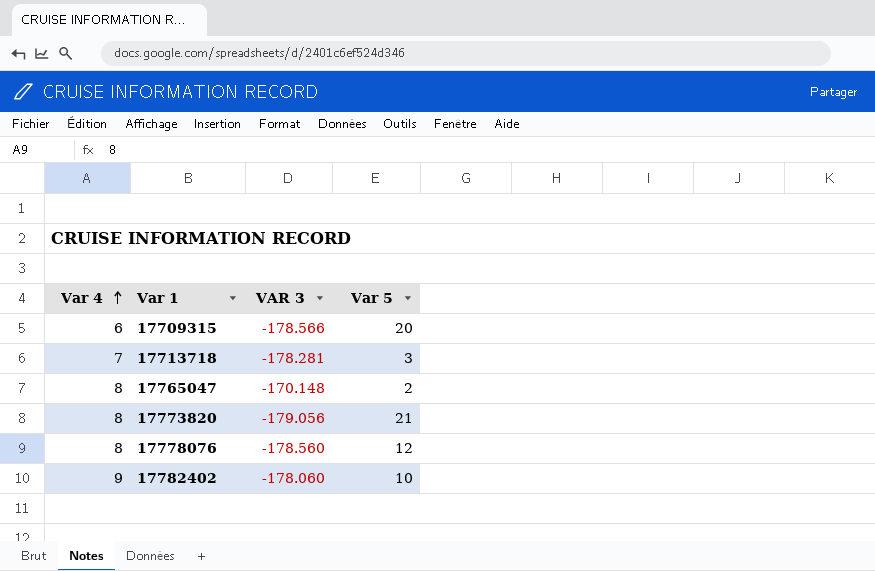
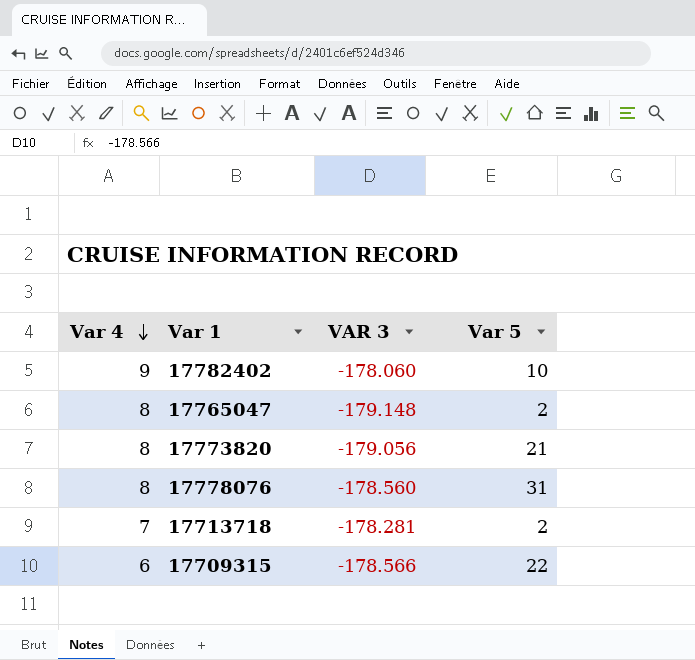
row order: Var 4 ascending -> Var 4 descending
17765047 | VAR 3: -170.148 -> -179.148
17778076 | Var 5: 12 -> 31
17713718 | Var 5: 3 -> 2
17709315 | Var 5: 20 -> 22

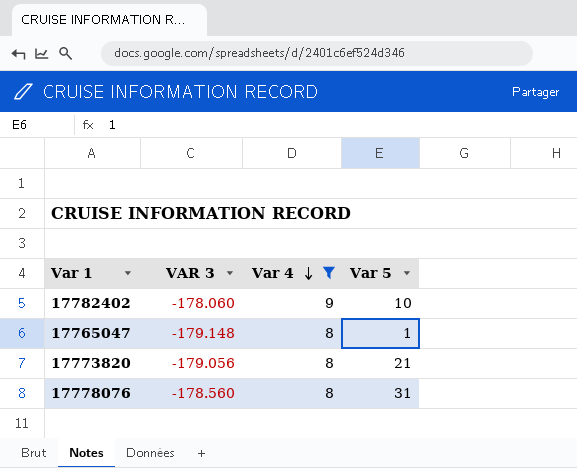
filter: none -> Var 4 >= 8
column Var 4 | position: 1 -> 3
17765047 | Var 5: 2 -> 1

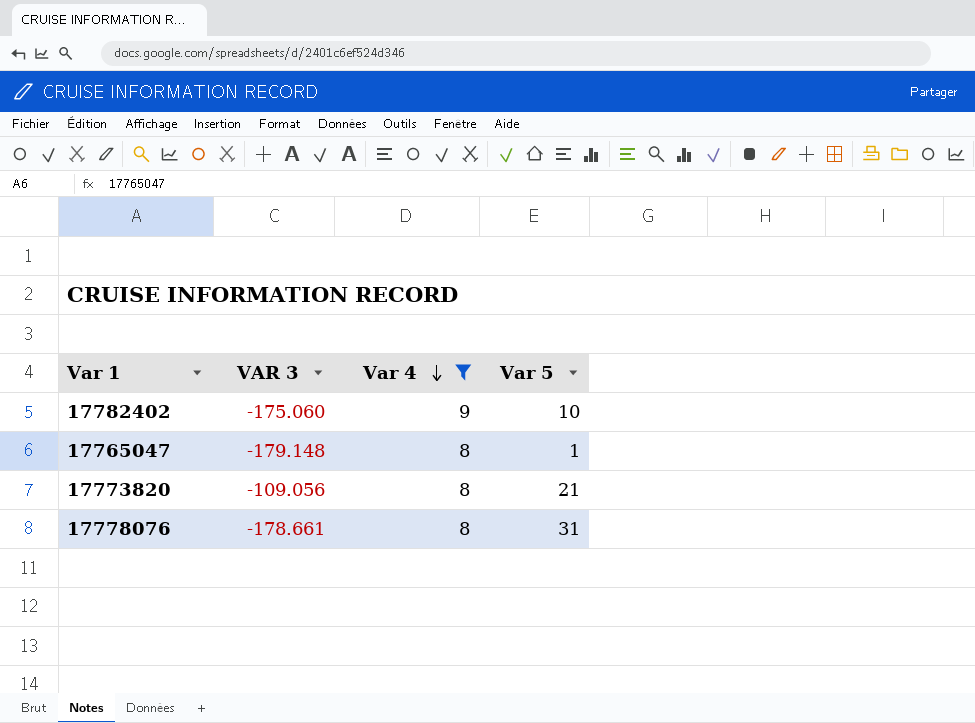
17782402 | VAR 3: -178.060 -> -175.060
17773820 | VAR 3: -179.056 -> -109.056
17778076 | VAR 3: -178.560 -> -178.661

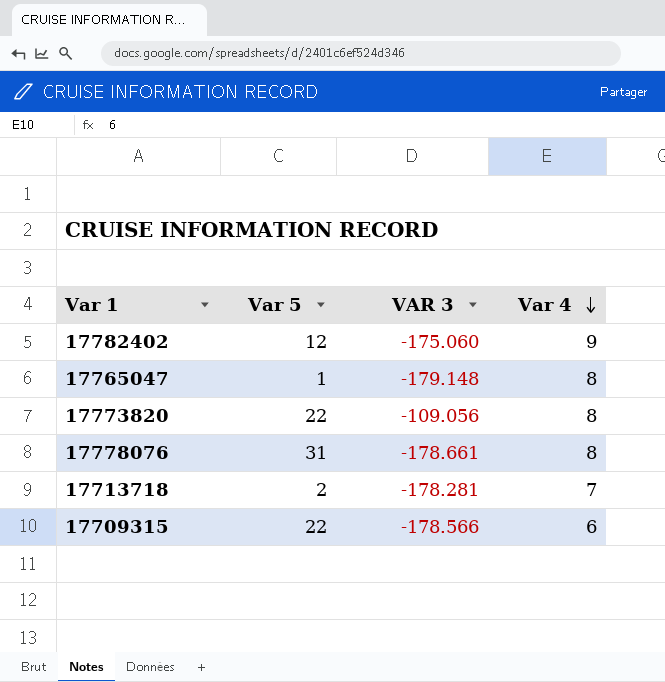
filter: Var 4 >= 8 -> none
column Var 5 | position: 4 -> 2
17782402 | Var 5: 10 -> 12
17773820 | Var 5: 21 -> 22

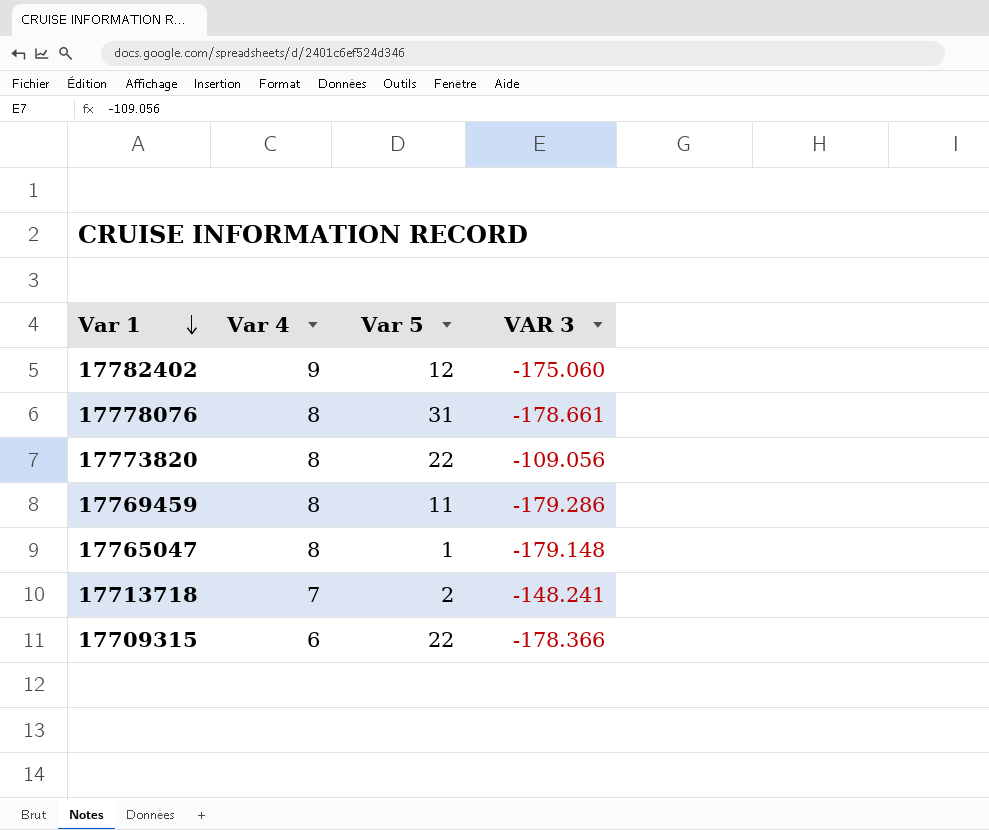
row order: Var 4 descending -> Var 1 descending
column Var 4 | position: 4 -> 2
row 17769459: none -> 8 | 11 | -179.286
17713718 | VAR 3: -178.281 -> -148.241
17709315 | VAR 3: -178.566 -> -178.366

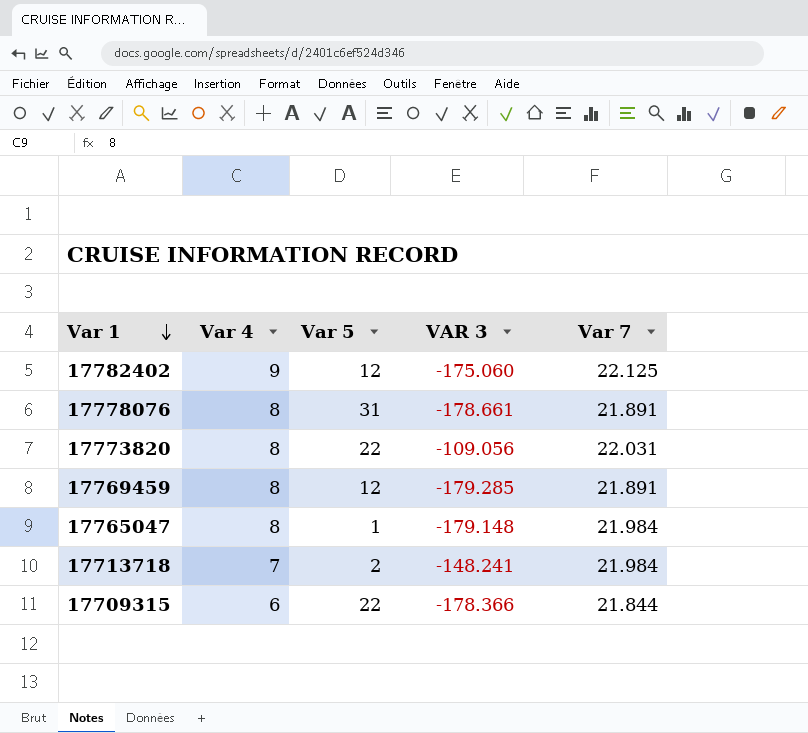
column Var 7 | position: none -> 5
17769459 | Var 5: 11 -> 12
17769459 | VAR 3: -179.286 -> -179.285

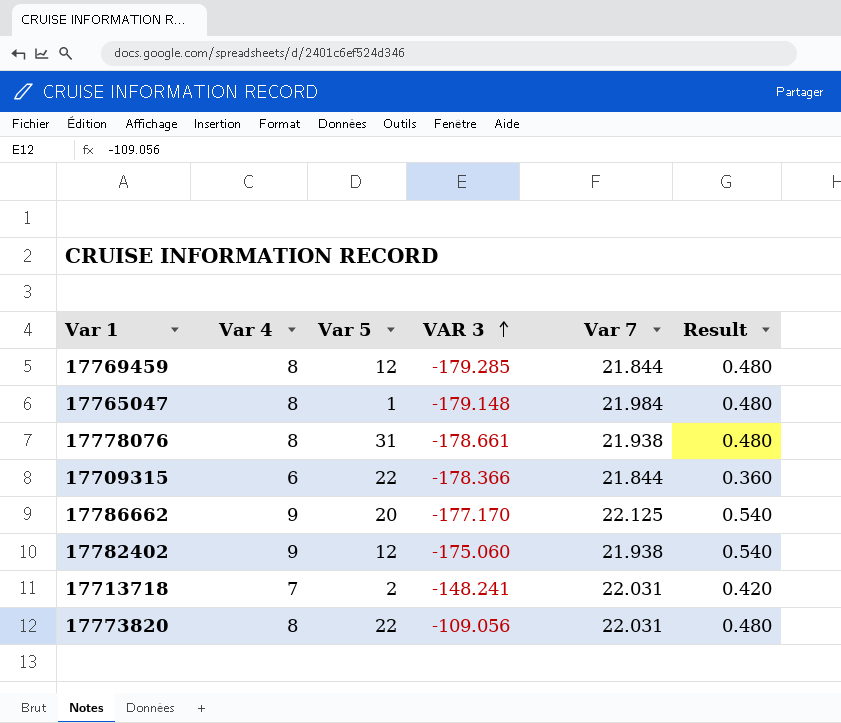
row order: Var 1 descending -> VAR 3 ascending
column Result | formula: none -> [Var 4] * 0.06
17769459 | Var 7: 21.891 -> 21.844
17778076 | Var 7: 21.891 -> 21.938
row 17786662: none -> 9 | 20 | -177.170 | 22.125 | 0.540
17782402 | Var 7: 22.125 -> 21.938
17713718 | Var 7: 21.984 -> 22.031

